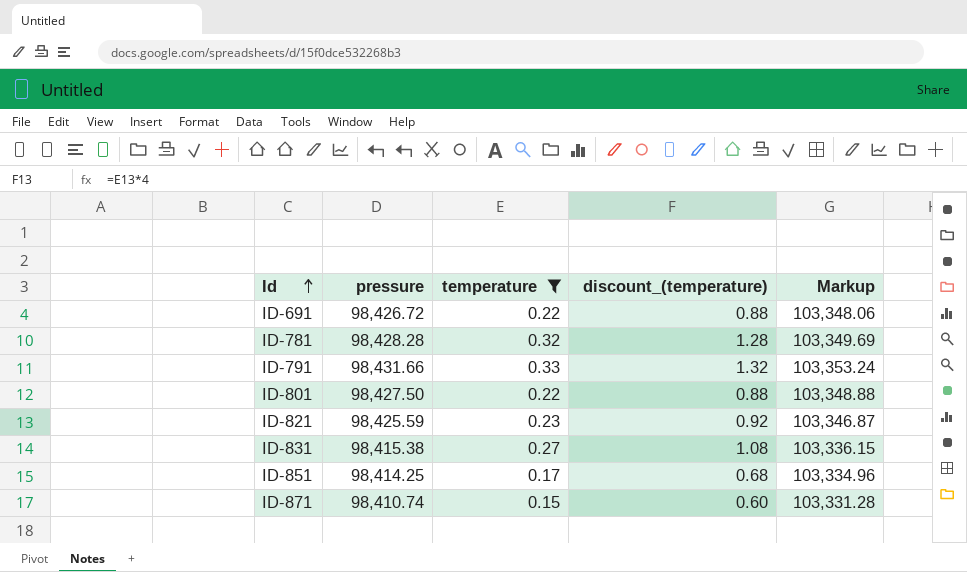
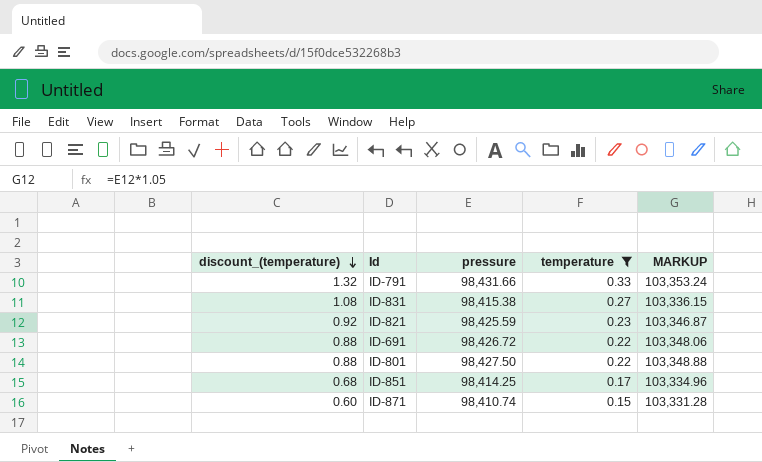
row order: Id ascending -> discount_(temperature) descending
column discount_(temperature) | position: 4 -> 1
column name: Markup -> MARKUP
row ID-781: 98,428.28 | 0.32 | 1.28 | 103,349.69 -> none

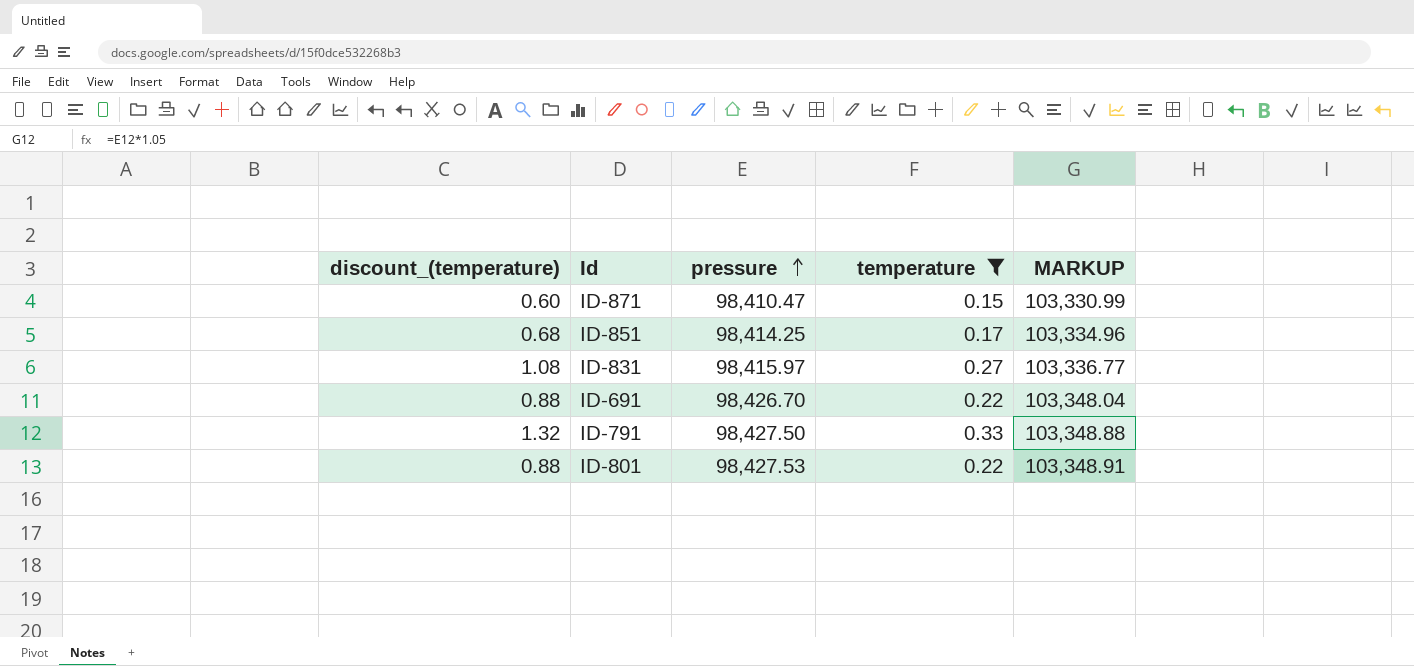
row order: discount_(temperature) descending -> pressure ascending
row ID-821: 0.92 | 98,425.59 | 0.23 | 103,346.87 -> none
ID-871 | pressure: 98,410.74 -> 98,410.47
ID-871 | MARKUP: 103,331.28 -> 103,330.99
ID-831 | pressure: 98,415.38 -> 98,415.97
ID-831 | MARKUP: 103,336.15 -> 103,336.77
ID-691 | pressure: 98,426.72 -> 98,426.70
ID-691 | MARKUP: 103,348.06 -> 103,348.04
ID-791 | pressure: 98,431.66 -> 98,427.50
ID-791 | MARKUP: 103,353.24 -> 103,348.88
ID-801 | pressure: 98,427.50 -> 98,427.53
ID-801 | MARKUP: 103,348.88 -> 103,348.91

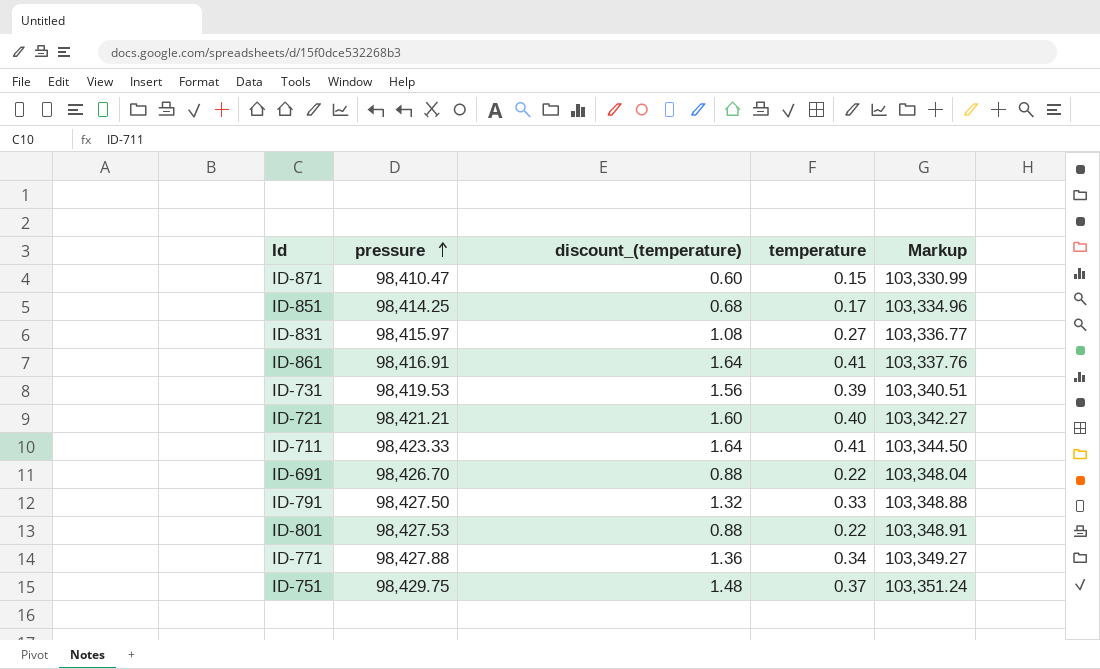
filter: temperature <= 0.33 -> none
column discount_(temperature) | position: 1 -> 3
column name: MARKUP -> Markup

